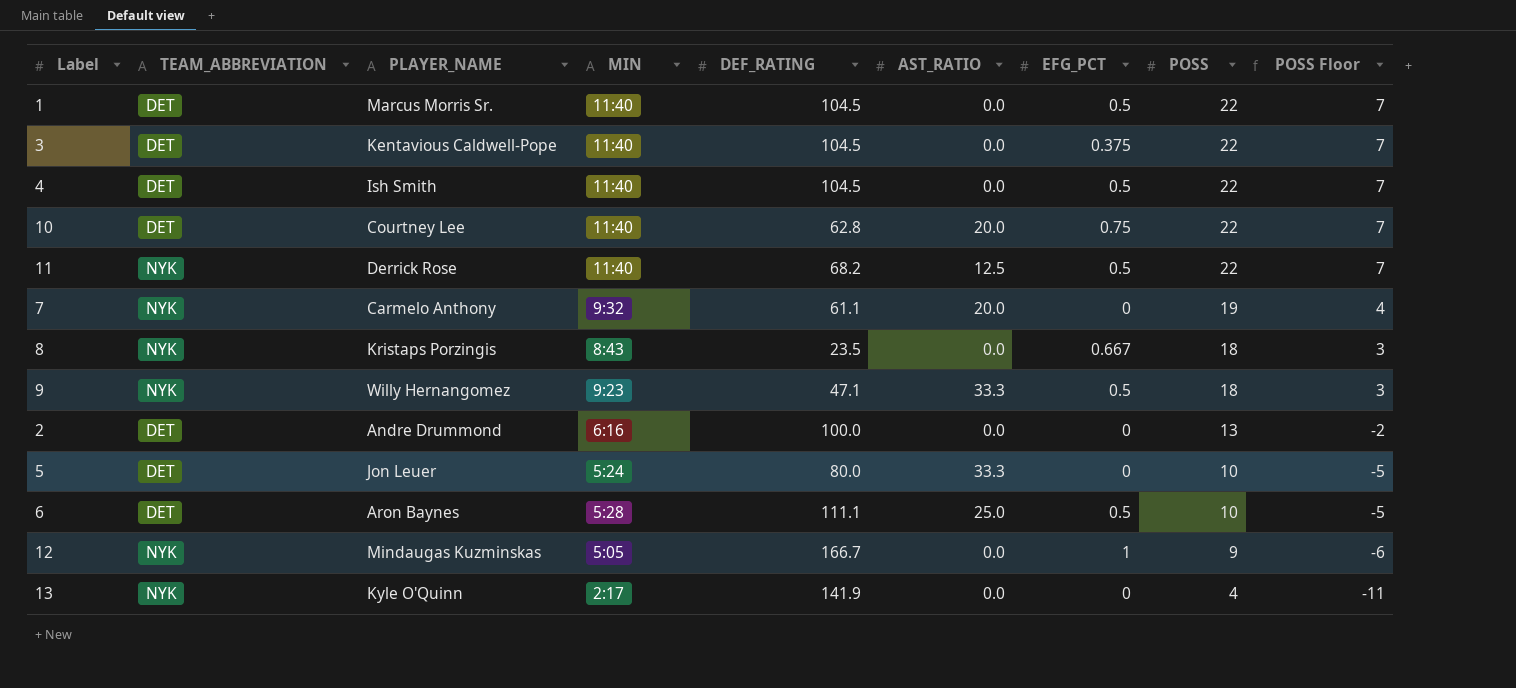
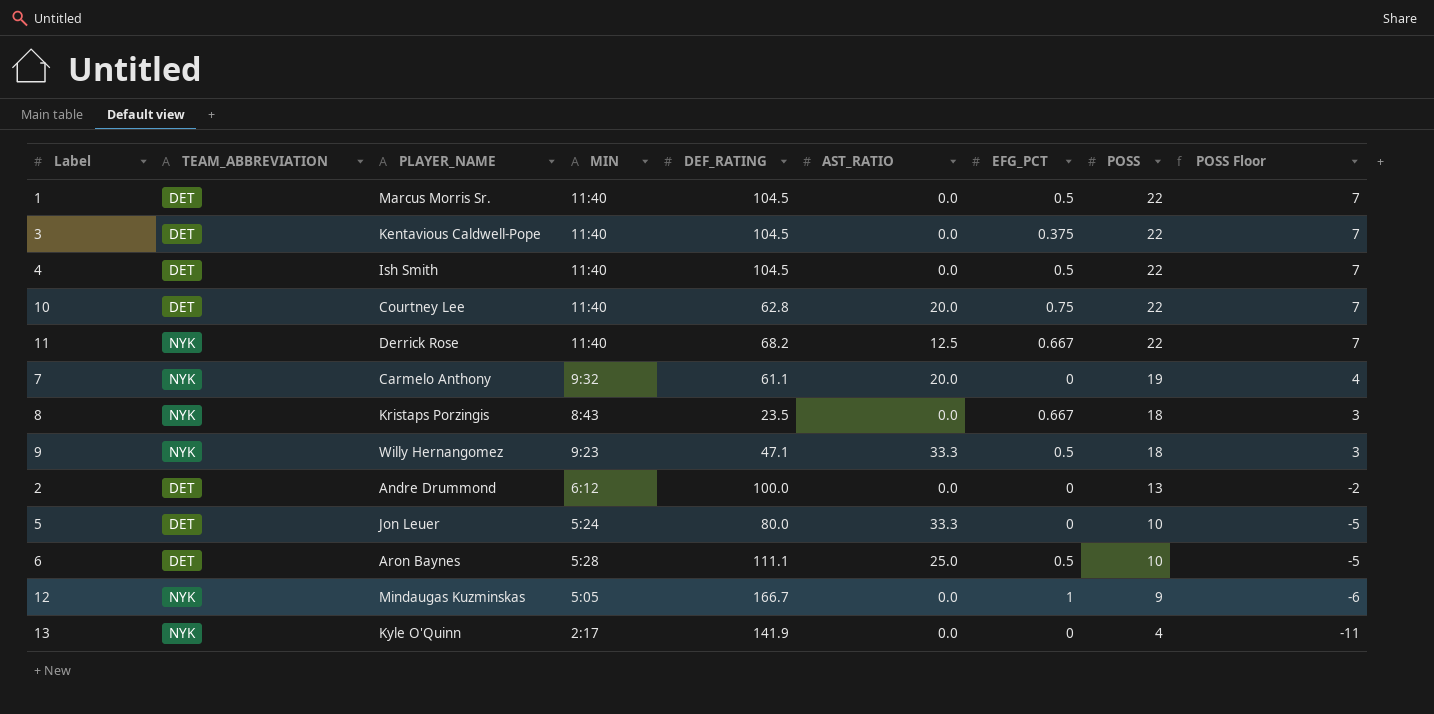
11 | EFG_PCT: 0.5 -> 0.667
2 | MIN: 6:16 -> 6:12

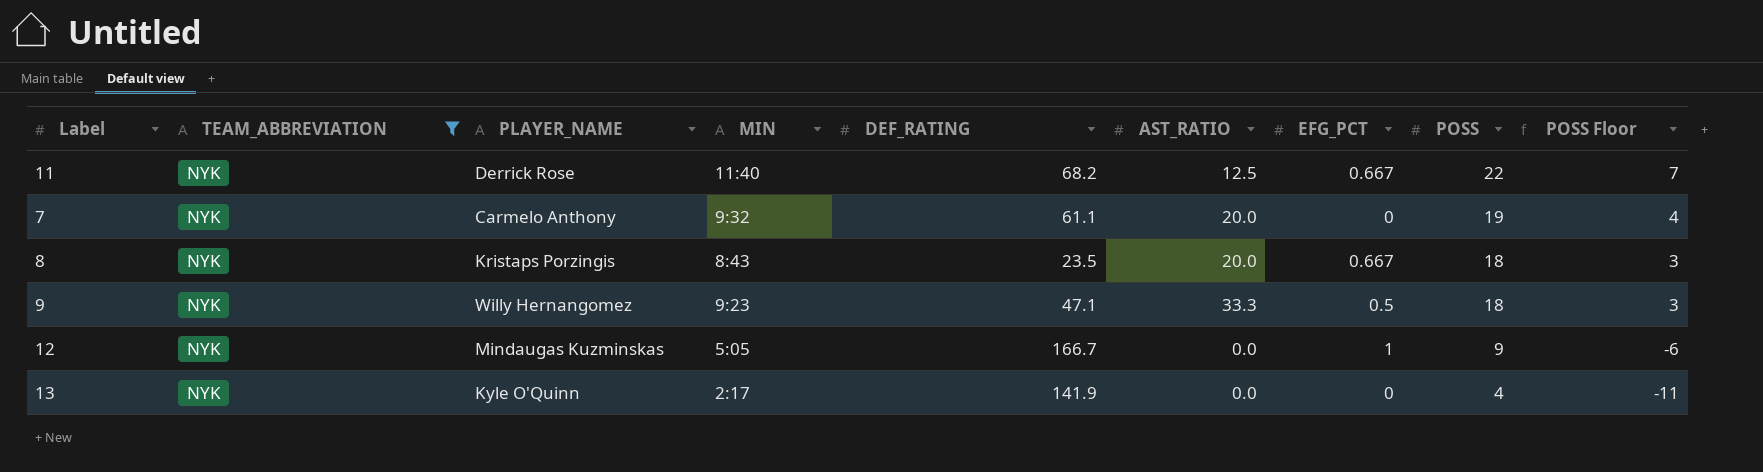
filter: none -> TEAM_ABBREVIATION = NYK
8 | AST_RATIO: 0.0 -> 20.0

